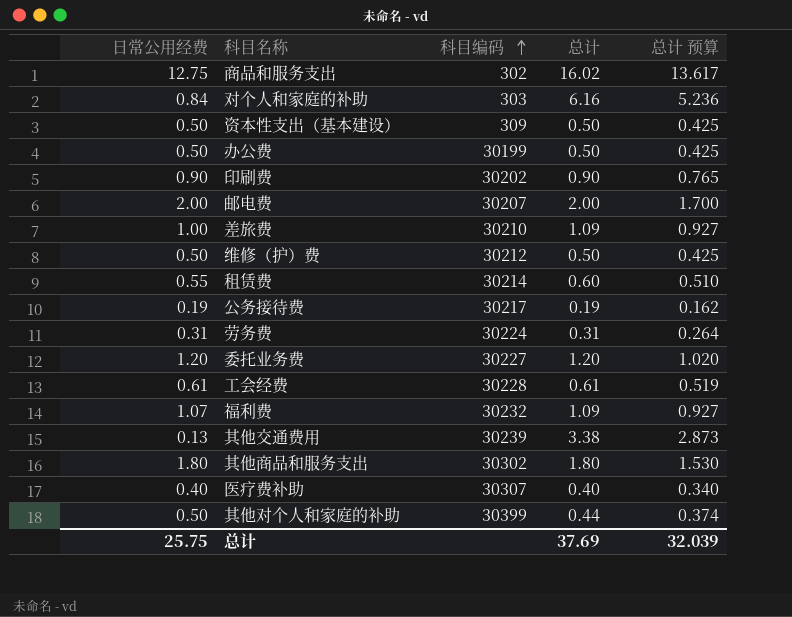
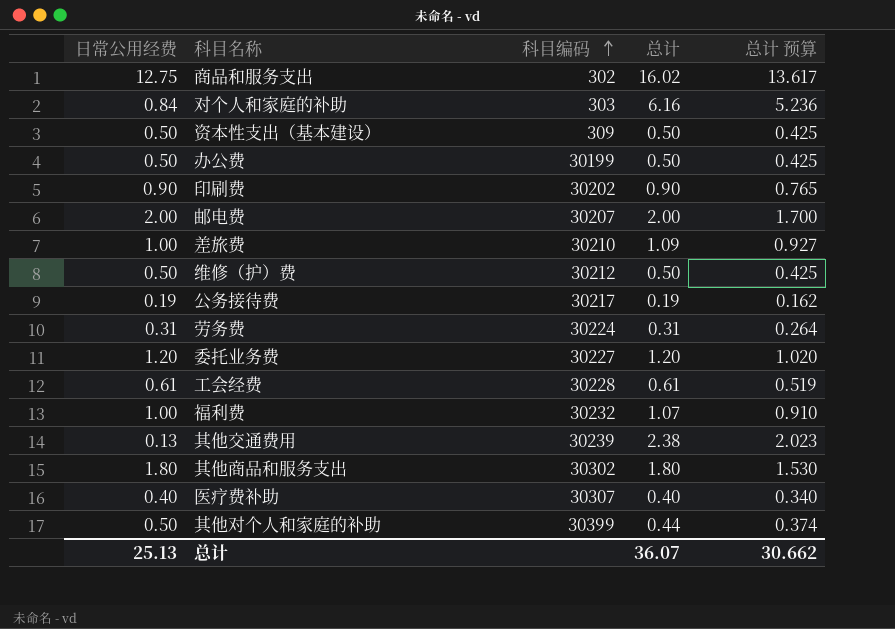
row 租赁费: 0.55 | 30214 | 0.60 | 0.510 -> none
福利费 | 日常公用经费: 1.07 -> 1.00
福利费 | 总计: 1.09 -> 1.07
福利费 | 总计 预算: 0.927 -> 0.910
其他交通费用 | 总计: 3.38 -> 2.38
其他交通费用 | 总计 预算: 2.873 -> 2.023
总计 | 日常公用经费: 25.75 -> 25.13
总计 | 总计: 37.69 -> 36.07
总计 | 总计 预算: 32.039 -> 30.662

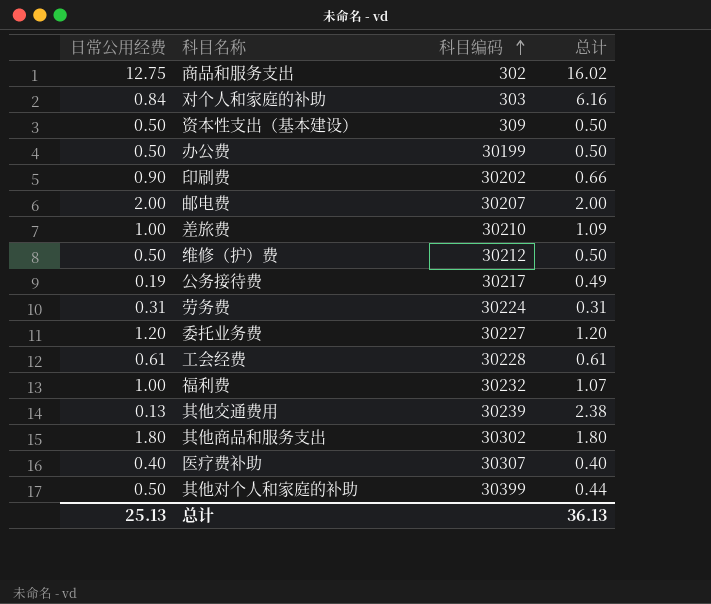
column 总计 预算 | formula: [总计] * 0.85 -> none
印刷费 | 总计: 0.90 -> 0.66
公务接待费 | 总计: 0.19 -> 0.49
总计 | 总计: 36.07 -> 36.13

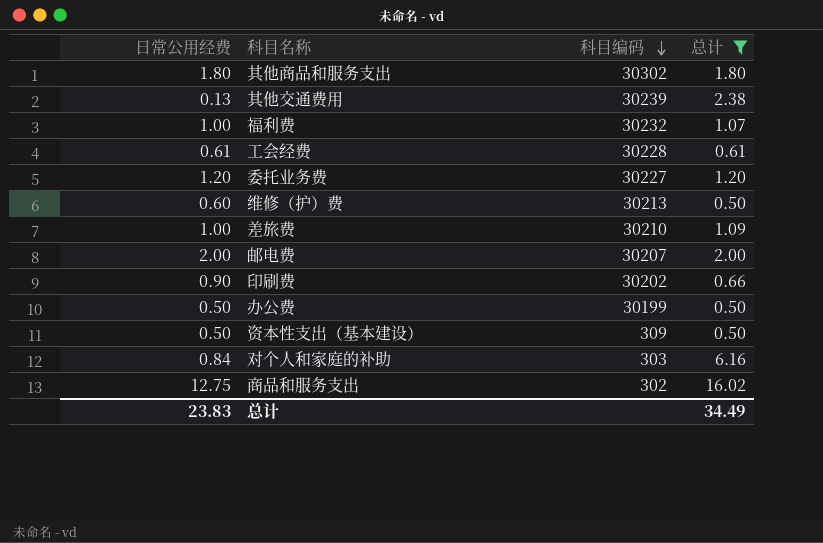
filter: none -> 总计 >= 0.50
row order: 科目编码 ascending -> 科目编码 descending
维修（护）费 | 日常公用经费: 0.50 -> 0.60
维修（护）费 | 科目编码: 30212 -> 30213
总计 | 日常公用经费: 25.13 -> 23.83
总计 | 总计: 36.13 -> 34.49

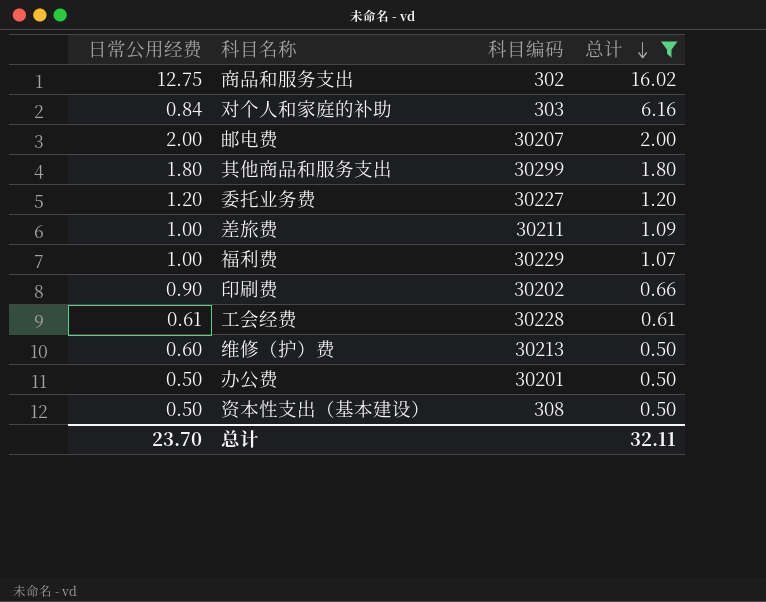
row order: 科目编码 descending -> 总计 descending
row 其他交通费用: 0.13 | 30239 | 2.38 -> none
其他商品和服务支出 | 科目编码: 30302 -> 30299
差旅费 | 科目编码: 30210 -> 30211
福利费 | 科目编码: 30232 -> 30229
办公费 | 科目编码: 30199 -> 30201
资本性支出（基本建设） | 科目编码: 309 -> 308
总计 | 日常公用经费: 23.83 -> 23.70
总计 | 总计: 34.49 -> 32.11

